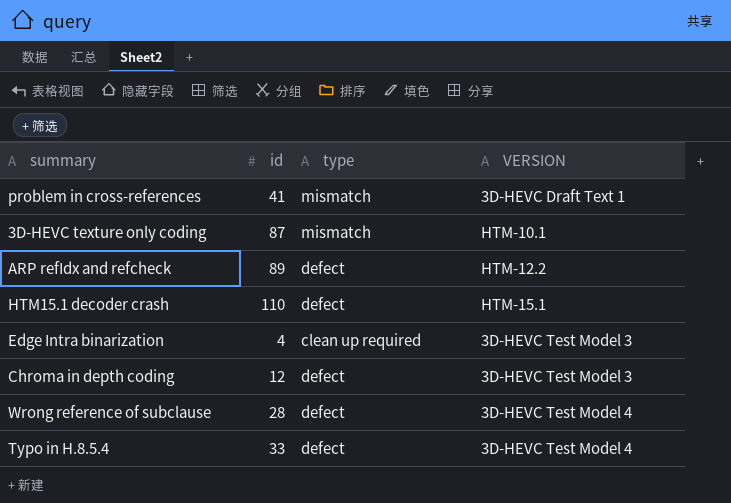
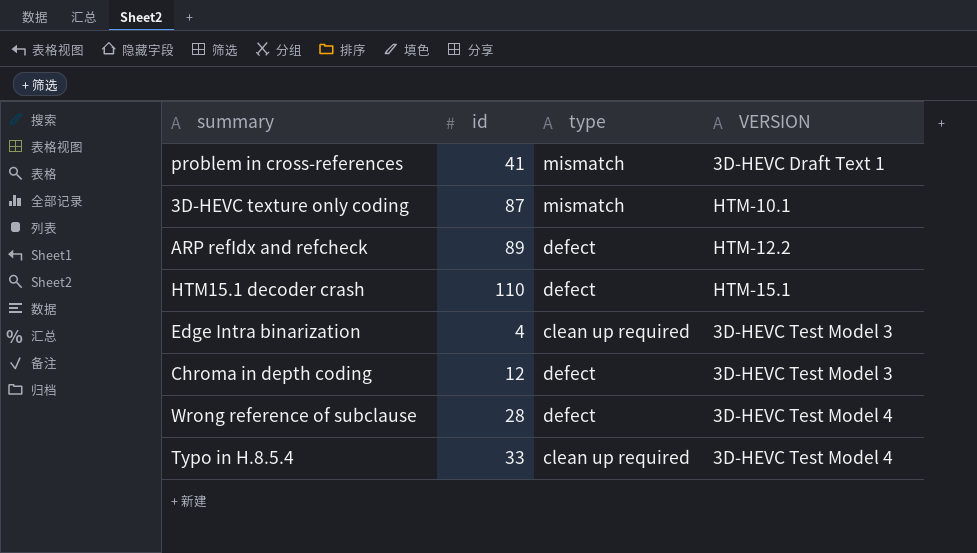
Typo in H.8.5.4 | type: defect -> clean up required

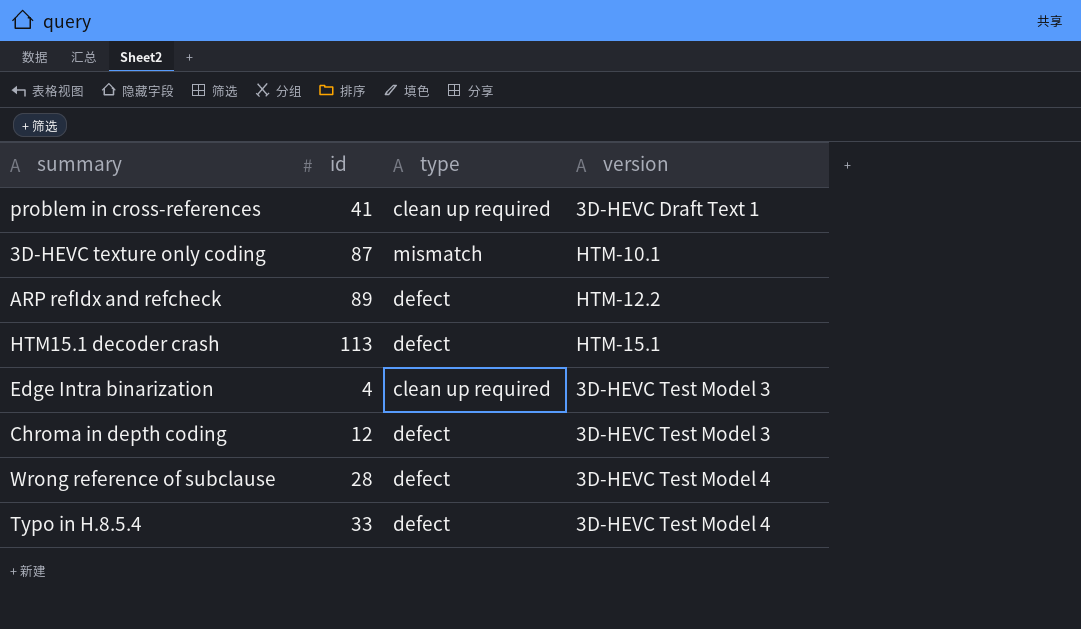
column name: VERSION -> version
problem in cross-references | type: mismatch -> clean up required
HTM15.1 decoder crash | id: 110 -> 113
Typo in H.8.5.4 | type: clean up required -> defect

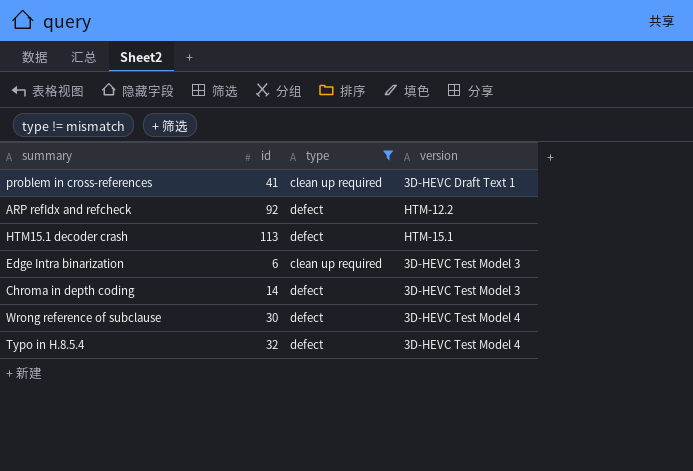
filter: none -> type != mismatch
ARP refIdx and refcheck | id: 89 -> 92
Edge Intra binarization | id: 4 -> 6
Chroma in depth coding | id: 12 -> 14
Wrong reference of subclause | id: 28 -> 30
Typo in H.8.5.4 | id: 33 -> 32

